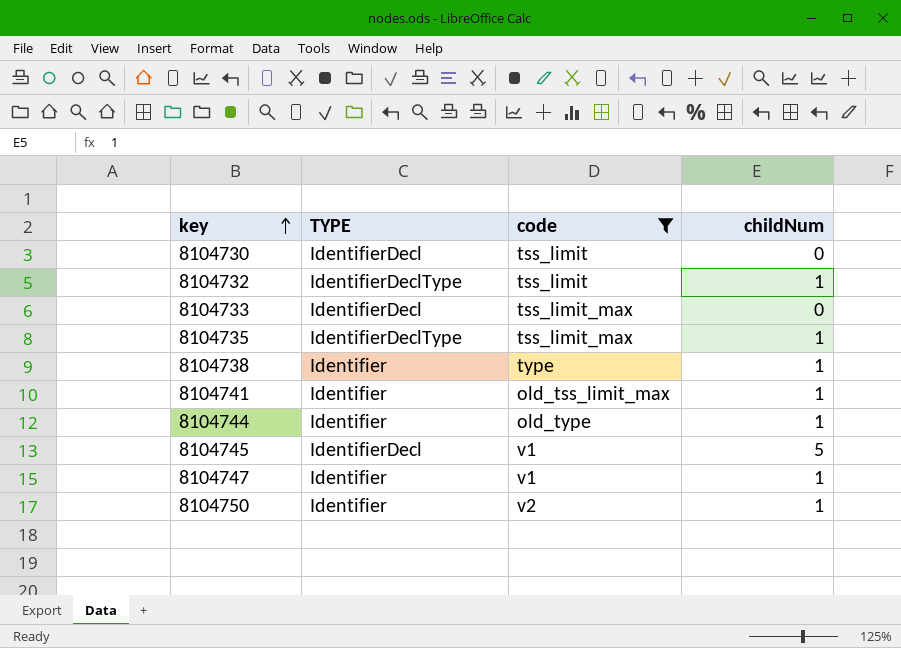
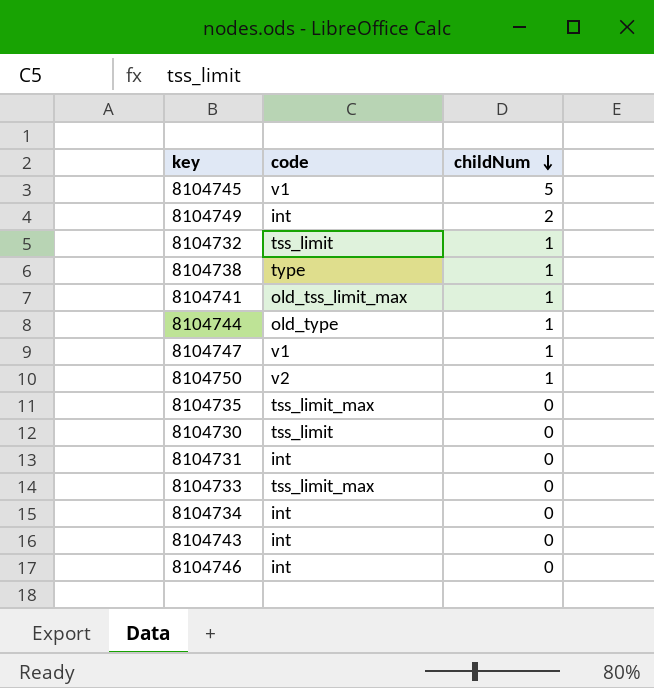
filter: code != int -> none
row order: key ascending -> childNum descending
column TYPE | position: 2 -> none
8104735 | childNum: 1 -> 0

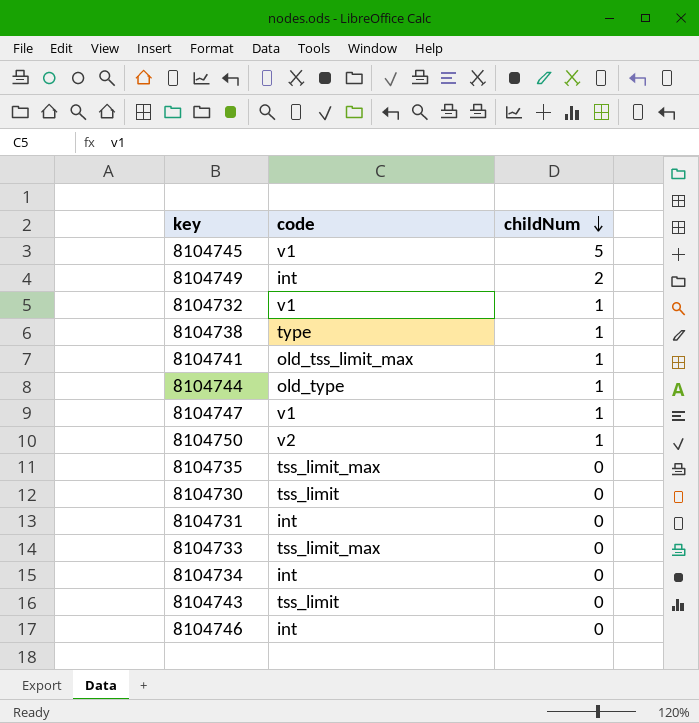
8104732 | code: tss_limit -> v1
8104743 | code: int -> tss_limit

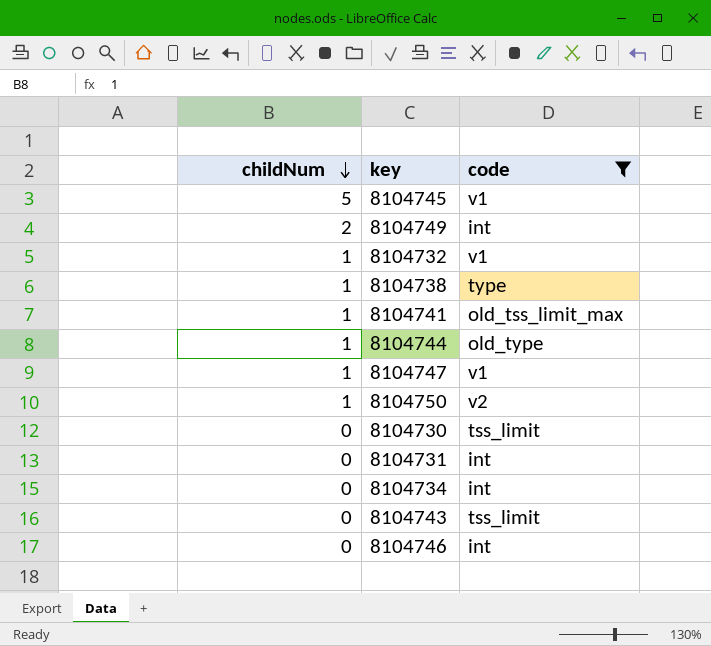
filter: none -> code != tss_limit_max
column childNum | position: 3 -> 1

